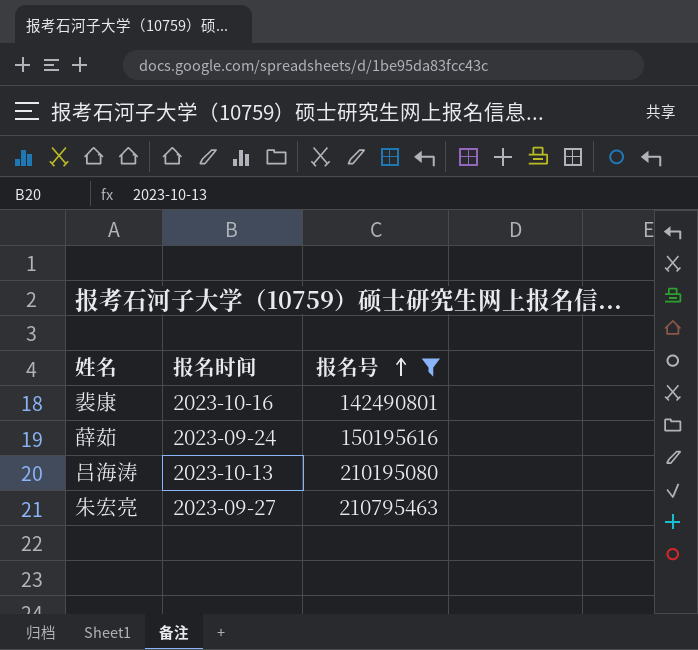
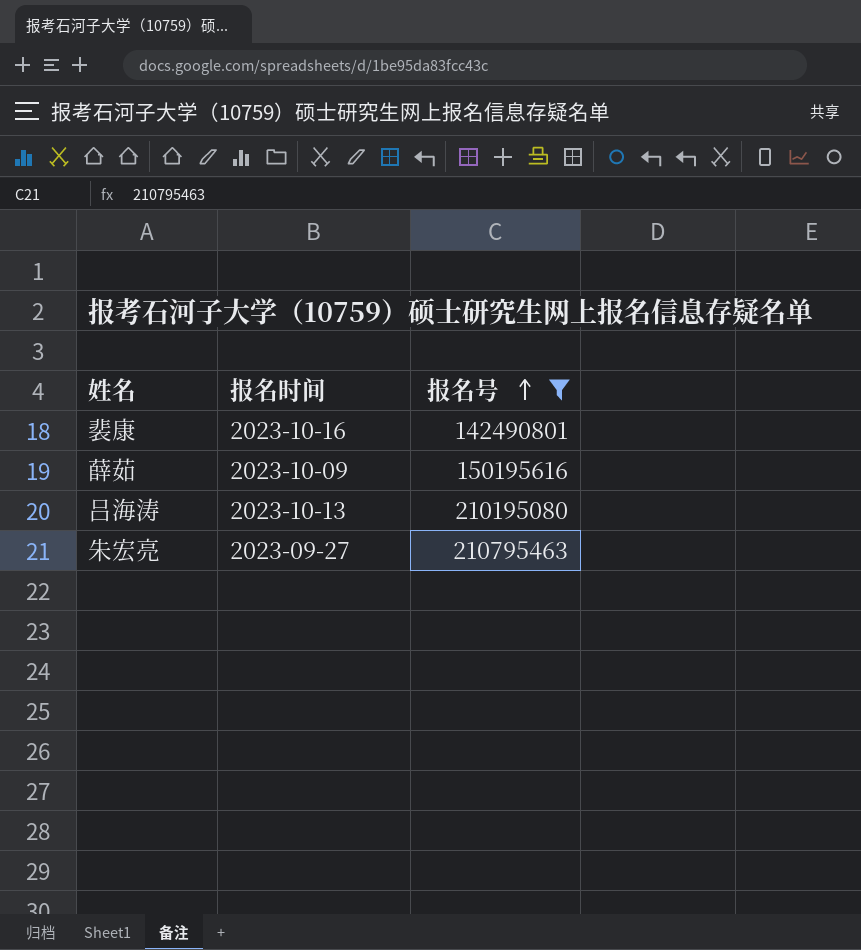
薛茹 | 报名时间: 2023-09-24 -> 2023-10-09

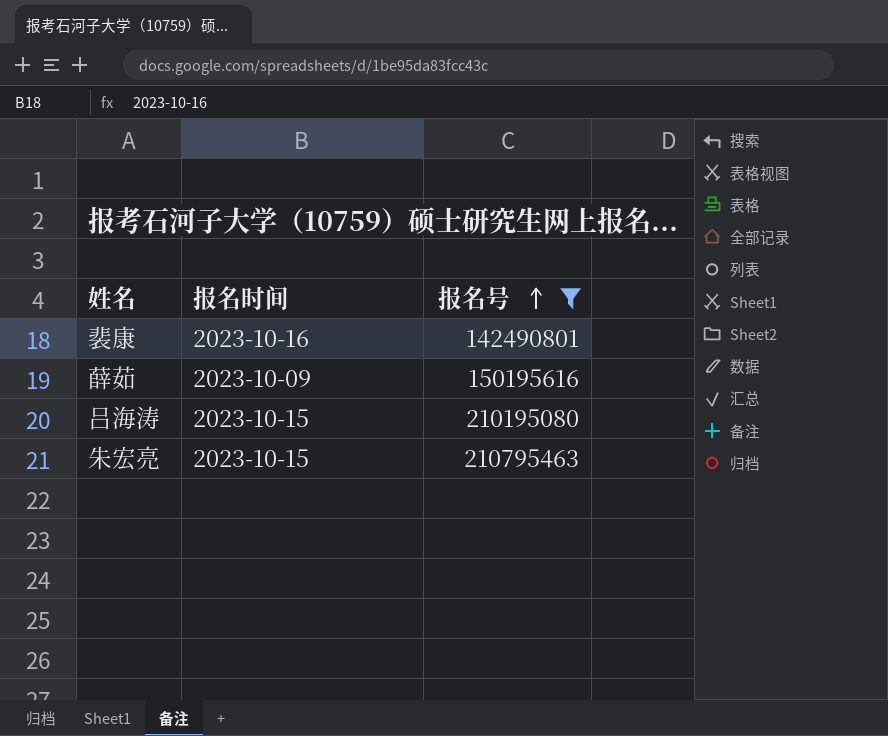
吕海涛 | 报名时间: 2023-10-13 -> 2023-10-15
朱宏亮 | 报名时间: 2023-09-27 -> 2023-10-15

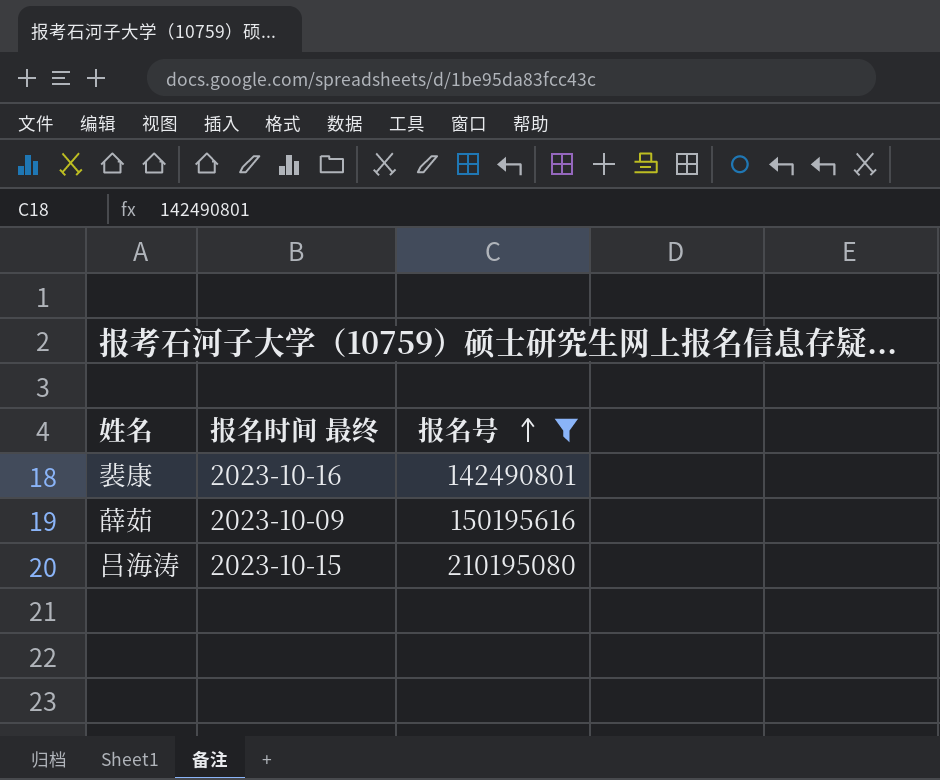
column name: 报名时间 -> 报名时间 最终
row 朱宏亮: 2023-10-15 | 210795463 -> none

